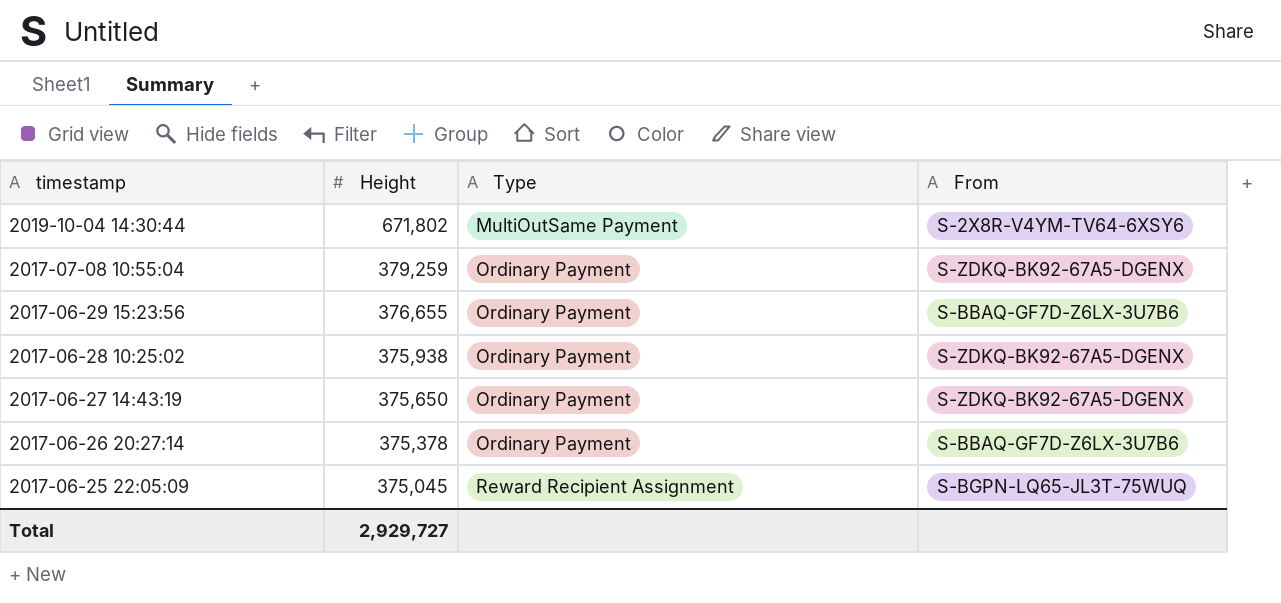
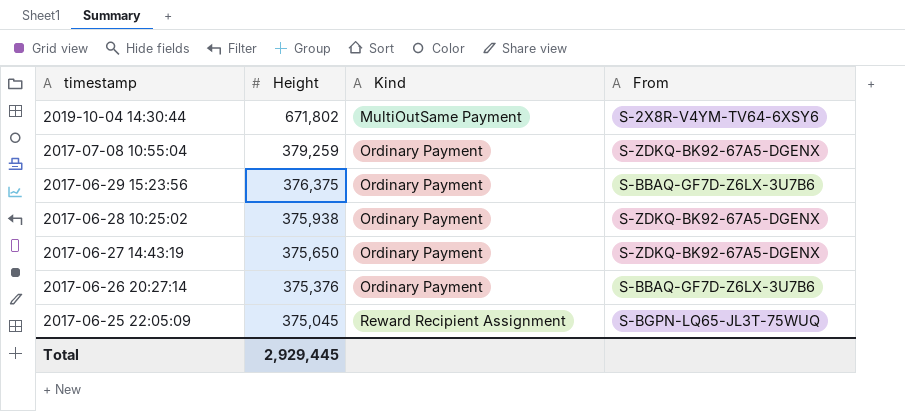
column name: Type -> Kind
2017-06-29 15:23:56 | Height: 376,655 -> 376,375
2017-06-26 20:27:14 | Height: 375,378 -> 375,376
Total | Height: 2,929,727 -> 2,929,445

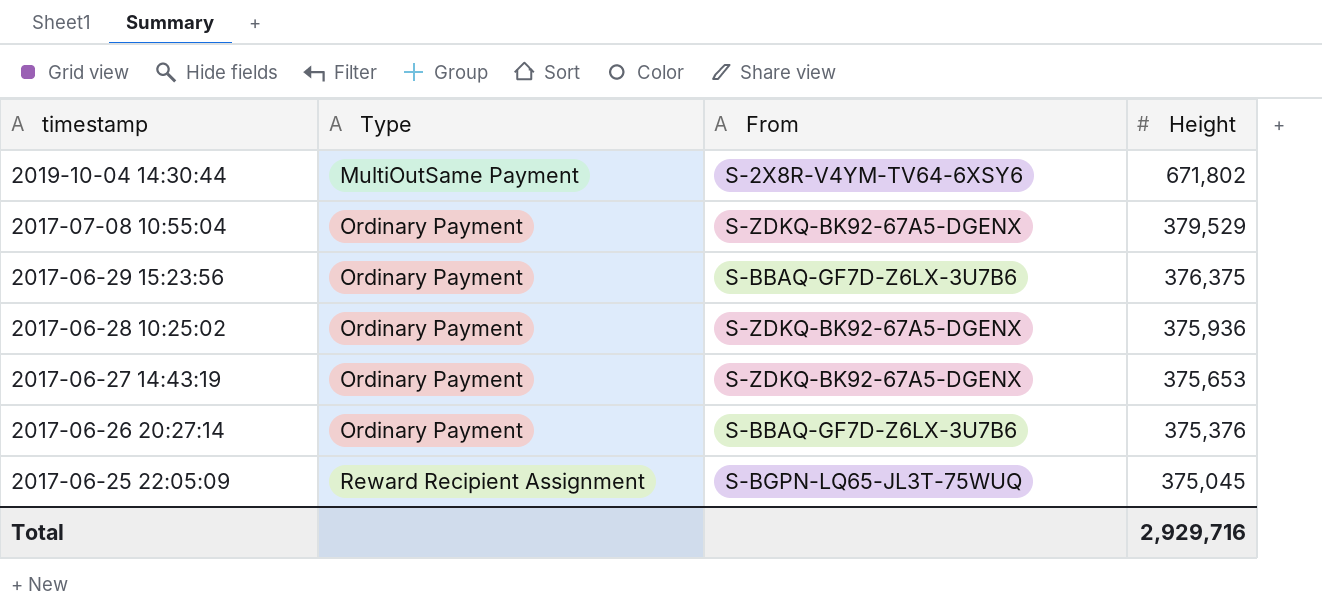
column name: Kind -> Type
column Height | position: 2 -> 4
2017-07-08 10:55:04 | Height: 379,259 -> 379,529
2017-06-28 10:25:02 | Height: 375,938 -> 375,936
2017-06-27 14:43:19 | Height: 375,650 -> 375,653
Total | Height: 2,929,445 -> 2,929,716

